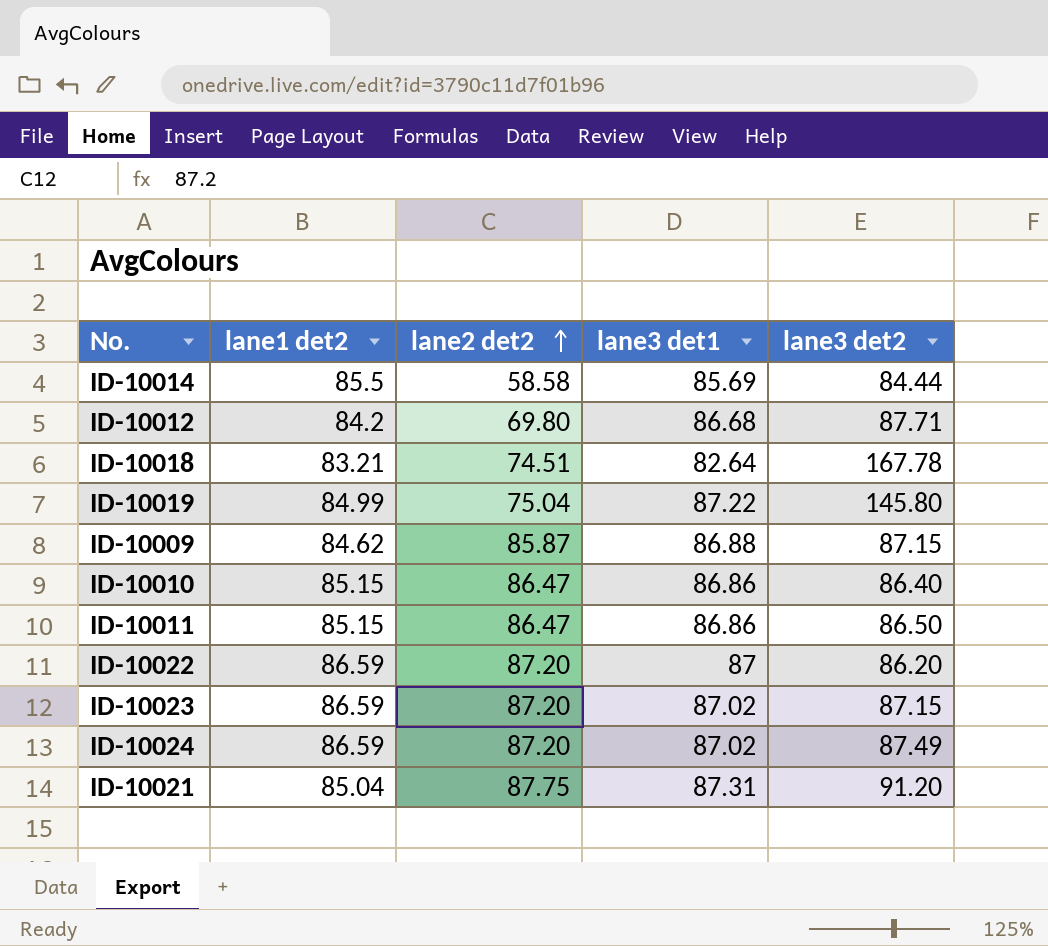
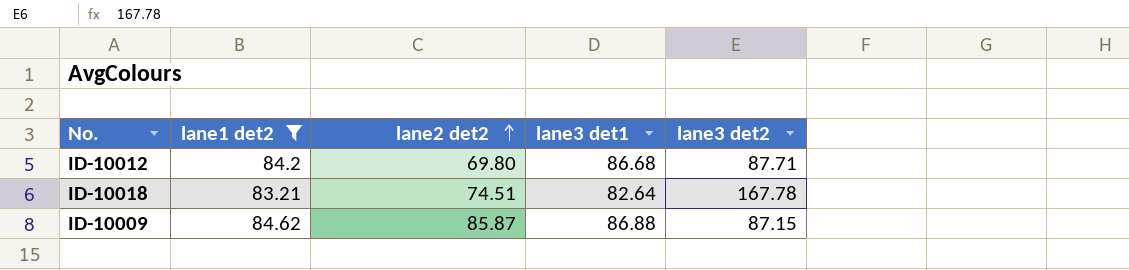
filter: none -> lane1 det2 <= 84.62

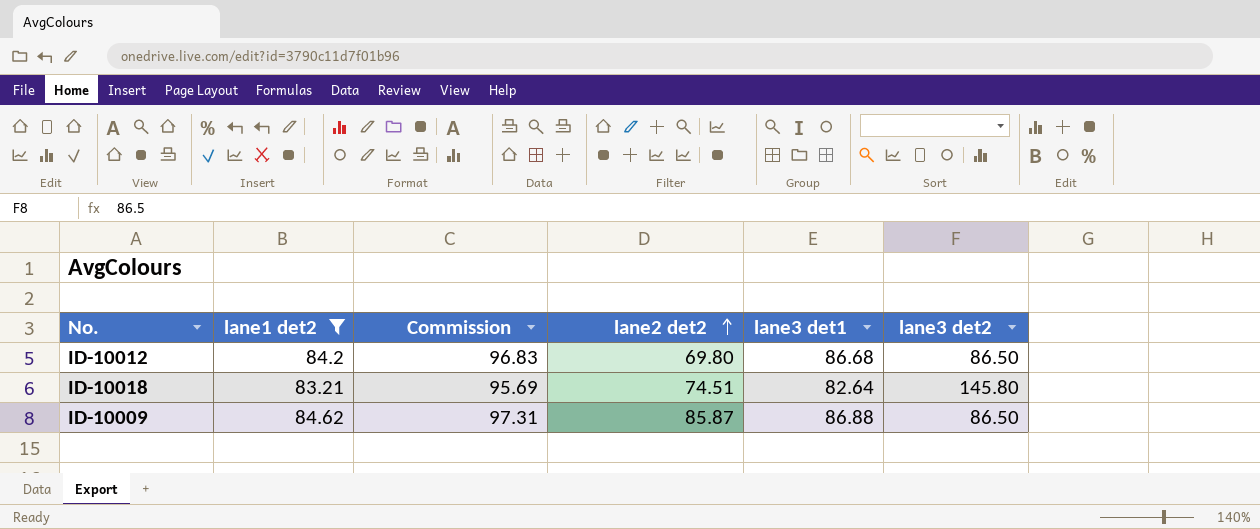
column Commission | formula: none -> [lane1 det2] * 1.15
ID-10012 | lane3 det2: 87.71 -> 86.50
ID-10018 | lane3 det2: 167.78 -> 145.80
ID-10009 | lane3 det2: 87.15 -> 86.50

